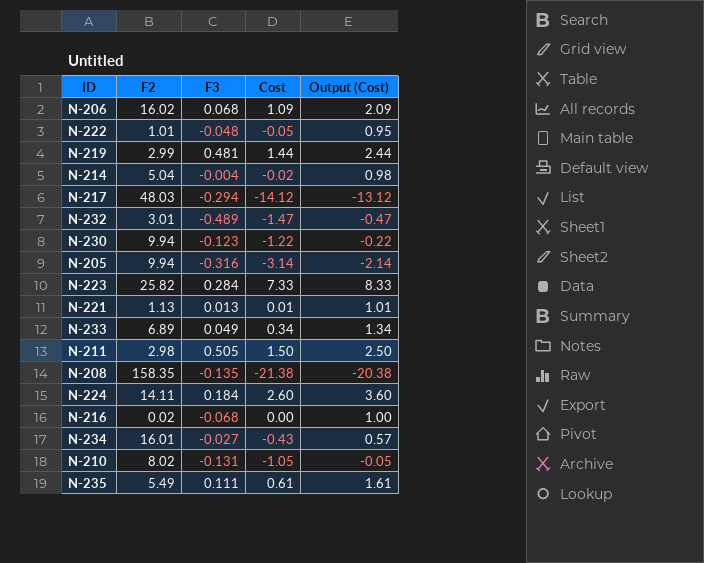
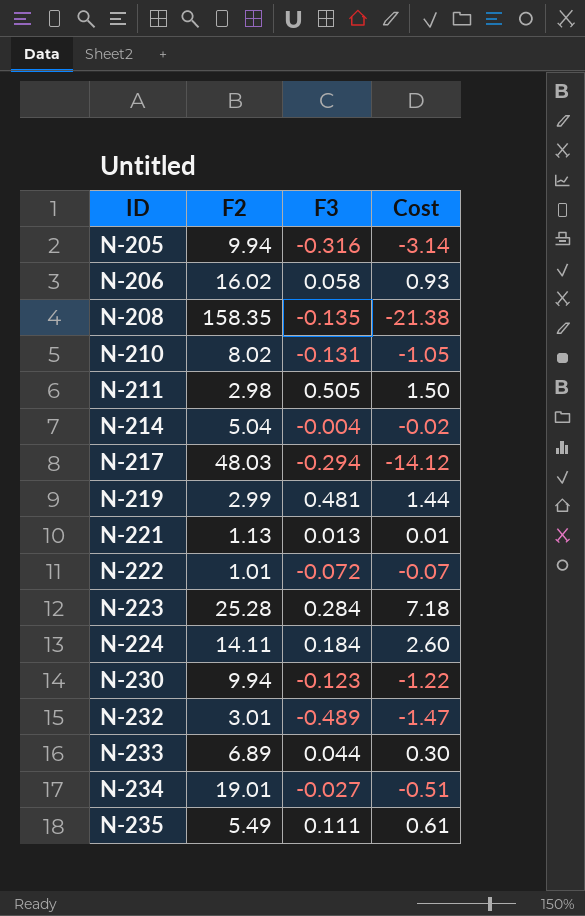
row order: none -> ID ascending
column Output (Cost) | formula: [Cost] + 1 -> none
row N-216: 0.02 | -0.068 | 0.00 | 1.00 -> none
N-206 | F3: 0.068 -> 0.058
N-206 | Cost: 1.09 -> 0.93
N-222 | F3: -0.048 -> -0.072
N-222 | Cost: -0.05 -> -0.07
N-223 | F2: 25.82 -> 25.28
N-223 | Cost: 7.33 -> 7.18
N-233 | F3: 0.049 -> 0.044
N-233 | Cost: 0.34 -> 0.30
N-234 | F2: 16.01 -> 19.01
N-234 | Cost: -0.43 -> -0.51

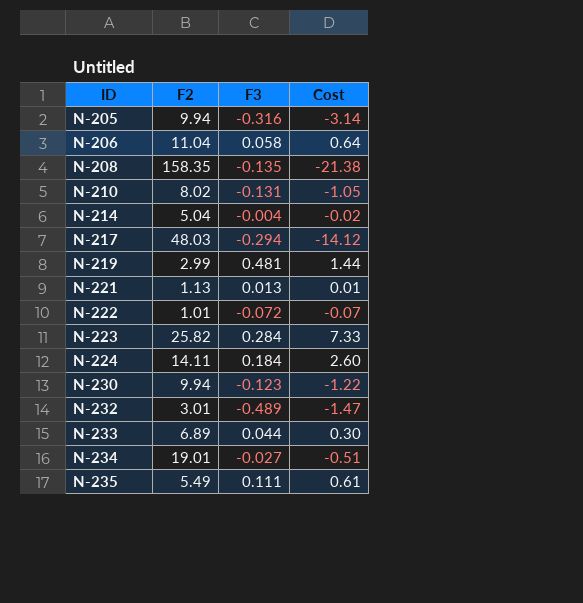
row N-211: 2.98 | 0.505 | 1.50 -> none
N-206 | F2: 16.02 -> 11.04
N-206 | Cost: 0.93 -> 0.64
N-223 | F2: 25.28 -> 25.82
N-223 | Cost: 7.18 -> 7.33

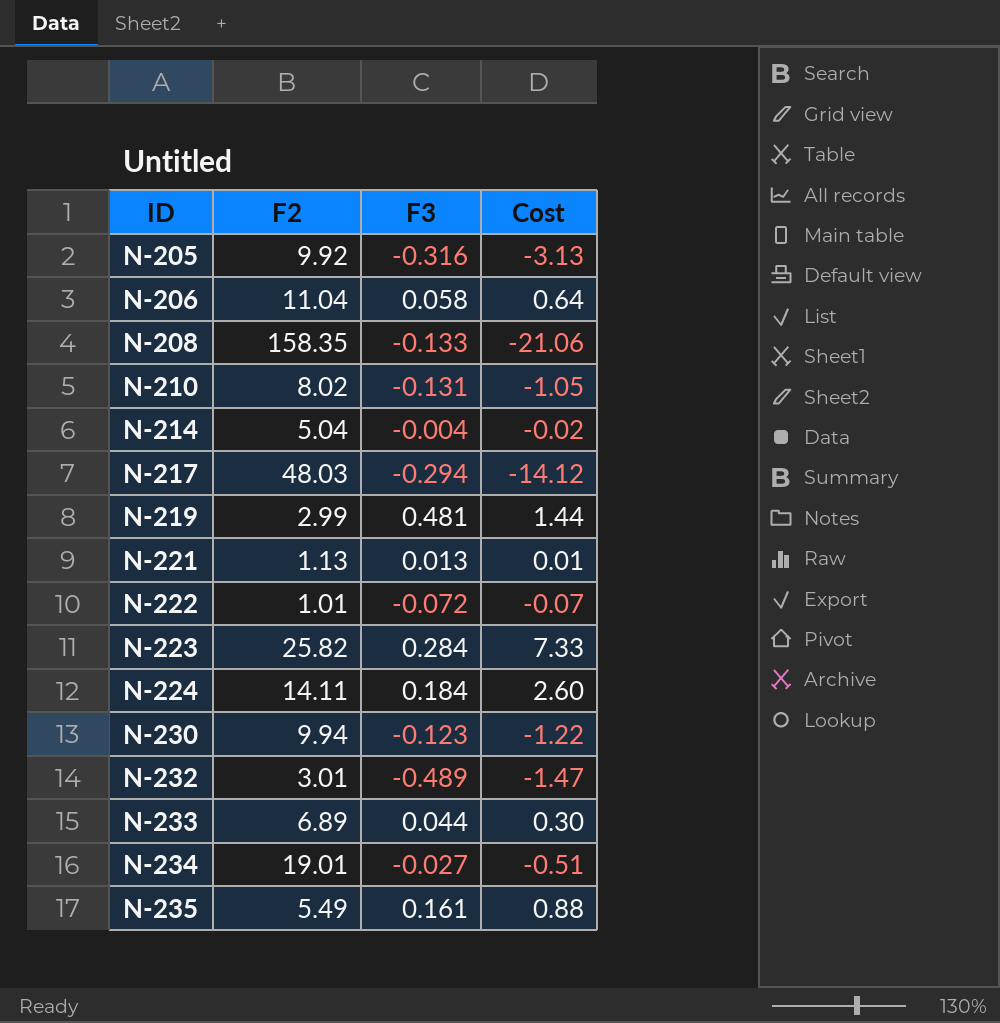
N-205 | F2: 9.94 -> 9.92
N-205 | Cost: -3.14 -> -3.13
N-208 | F3: -0.135 -> -0.133
N-208 | Cost: -21.38 -> -21.06
N-235 | F3: 0.111 -> 0.161
N-235 | Cost: 0.61 -> 0.88

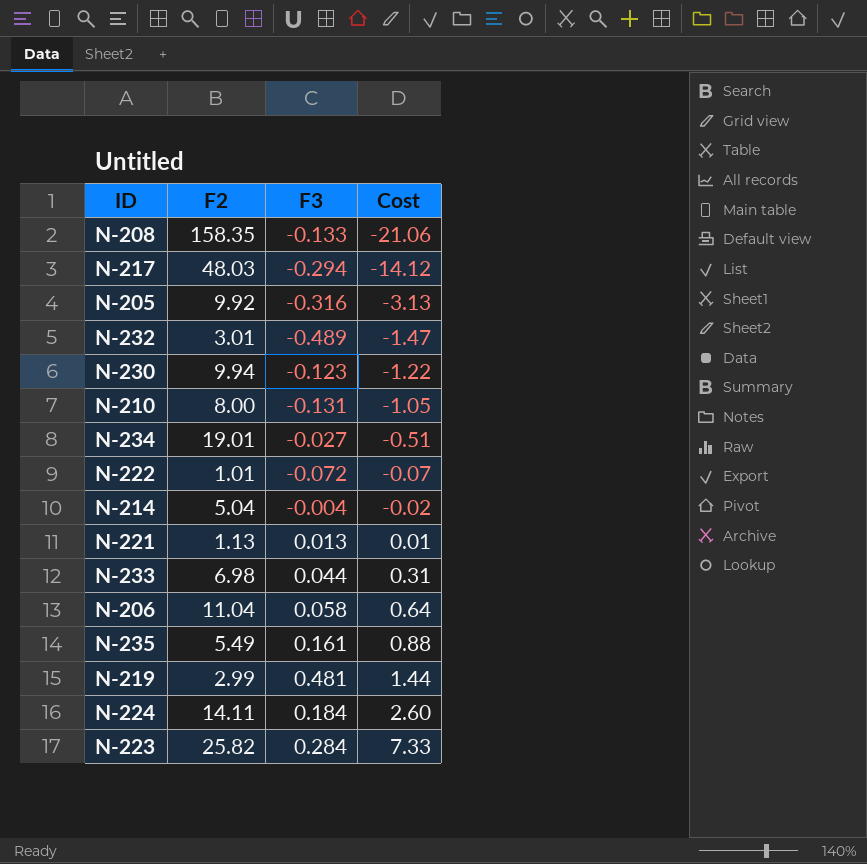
row order: ID ascending -> Cost ascending
N-210 | F2: 8.02 -> 8.00
N-233 | F2: 6.89 -> 6.98
N-233 | Cost: 0.30 -> 0.31

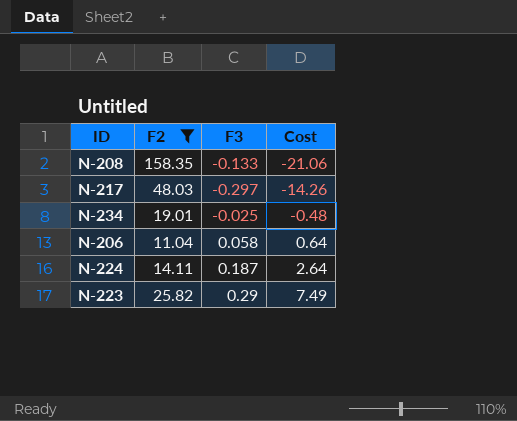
filter: none -> F2 >= 11.04
N-217 | F3: -0.294 -> -0.297
N-217 | Cost: -14.12 -> -14.26
N-234 | F3: -0.027 -> -0.025
N-234 | Cost: -0.51 -> -0.48
N-224 | F3: 0.184 -> 0.187
N-224 | Cost: 2.60 -> 2.64
N-223 | F3: 0.284 -> 0.29
N-223 | Cost: 7.33 -> 7.49

